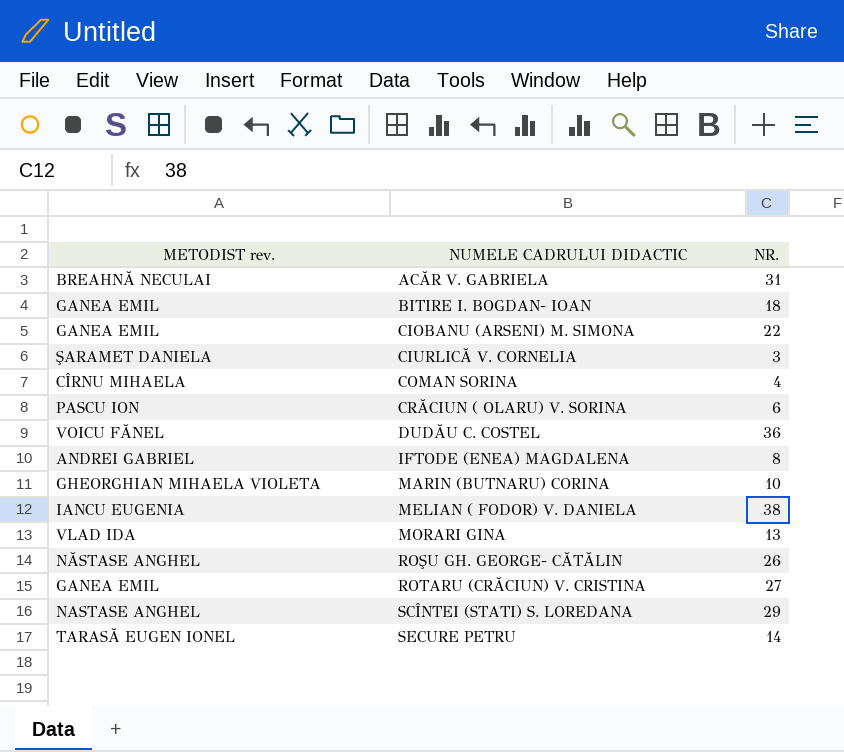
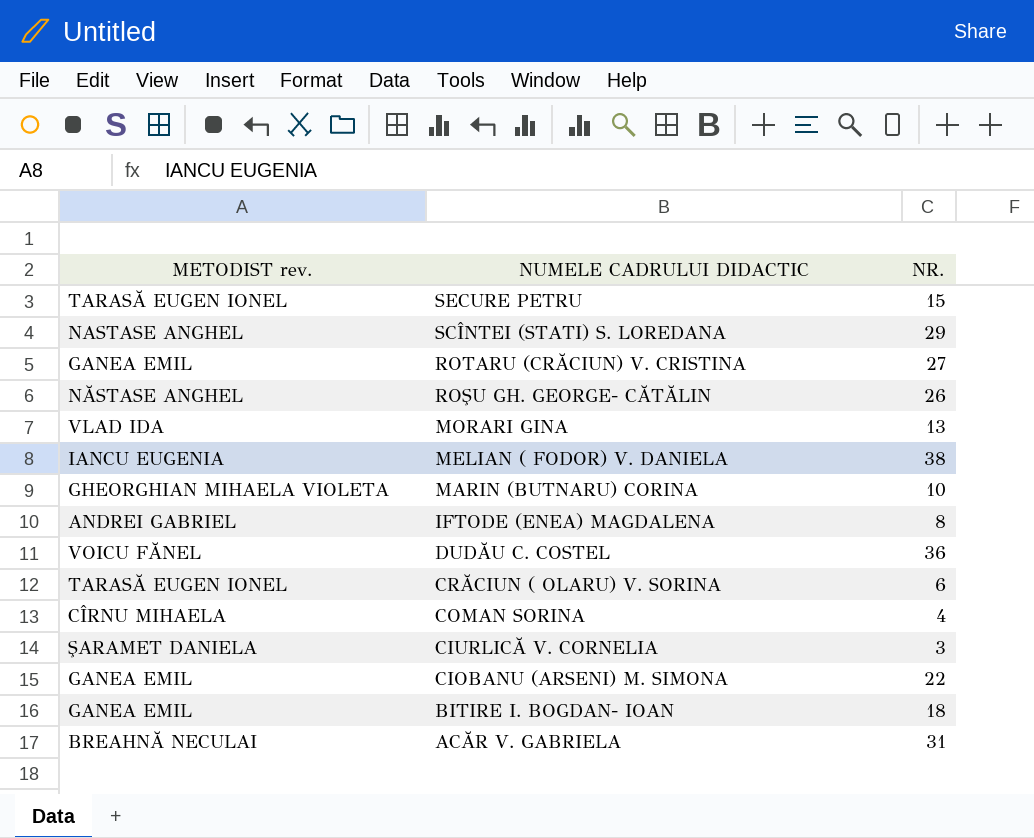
row order: NUMELE CADRULUI DIDACTIC ascending -> NUMELE CADRULUI DIDACTIC descending
SECURE PETRU | NR.: 14 -> 15
CRĂCIUN ( OLARU) V. SORINA | METODIST rev.: PASCU ION -> TARASĂ EUGEN IONEL

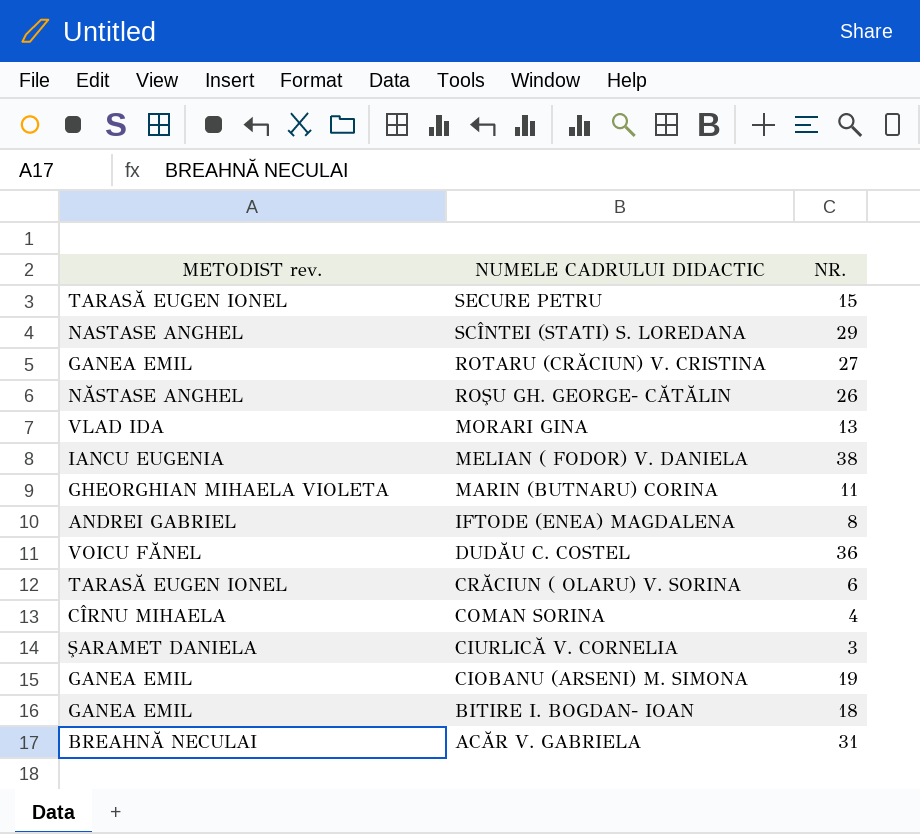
MARIN (BUTNARU) CORINA | NR.: 10 -> 11
CIOBANU (ARSENI) M. SIMONA | NR.: 22 -> 19

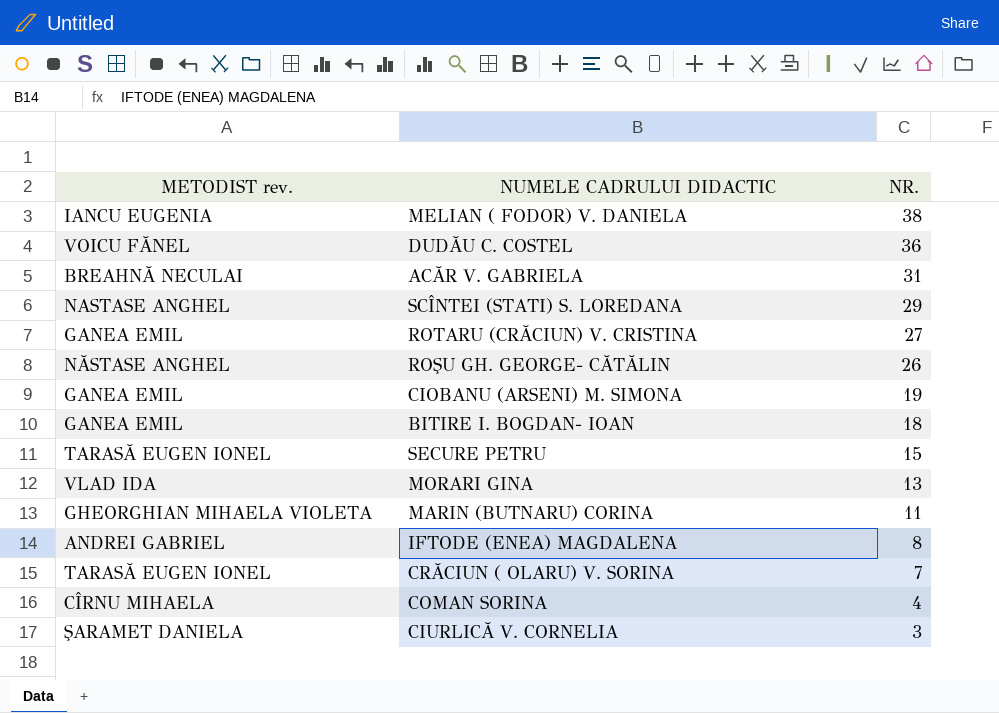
row order: NUMELE CADRULUI DIDACTIC descending -> NR. descending
CRĂCIUN ( OLARU) V. SORINA | NR.: 6 -> 7

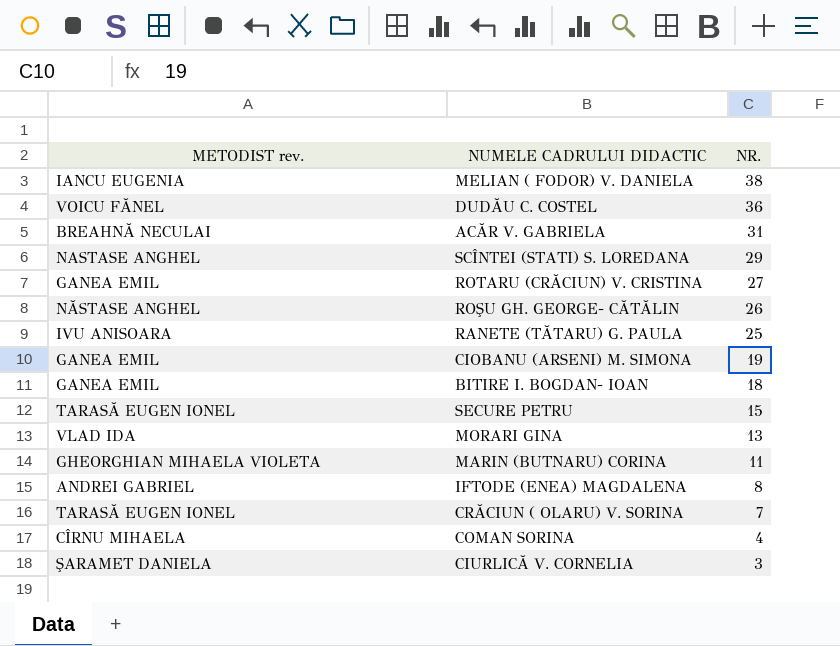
row RANETE (TĂTARU) G. PAULA: none -> IVU ANISOARA | 25

